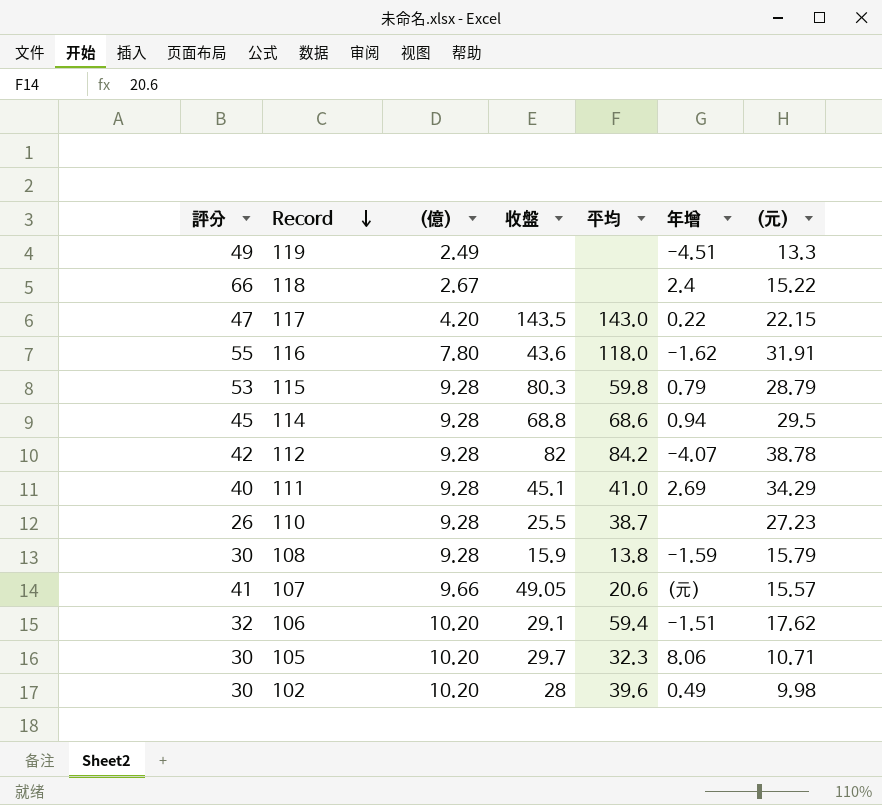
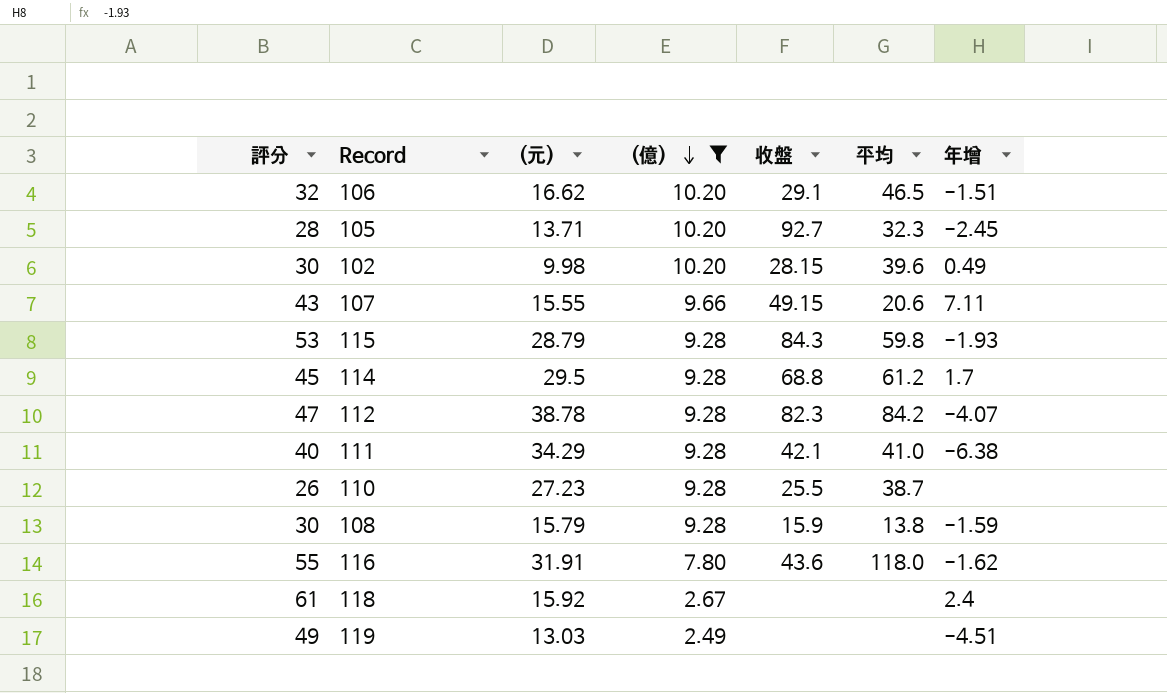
filter: none -> (億) != 4.20
row order: Record descending -> (億) descending
column (元) | position: 7 -> 3
106 | (元): 17.62 -> 16.62
106 | 平均: 59.4 -> 46.5
105 | 評分: 30 -> 28
105 | (元): 10.71 -> 13.71
105 | 收盤: 29.7 -> 92.7
105 | 年增: 8.06 -> -2.45
102 | 收盤: 28 -> 28.15
107 | 評分: 41 -> 43
107 | (元): 15.57 -> 15.55
107 | 收盤: 49.05 -> 49.15
107 | 年增: (元) -> 7.11
115 | 收盤: 80.3 -> 84.3
115 | 年增: 0.79 -> -1.93
114 | 平均: 68.6 -> 61.2
114 | 年增: 0.94 -> 1.7
112 | 評分: 42 -> 47
112 | 收盤: 82 -> 82.3
111 | 收盤: 45.1 -> 42.1
111 | 年增: 2.69 -> -6.38
118 | 評分: 66 -> 61
118 | (元): 15.22 -> 15.92
119 | (元): 13.3 -> 13.03

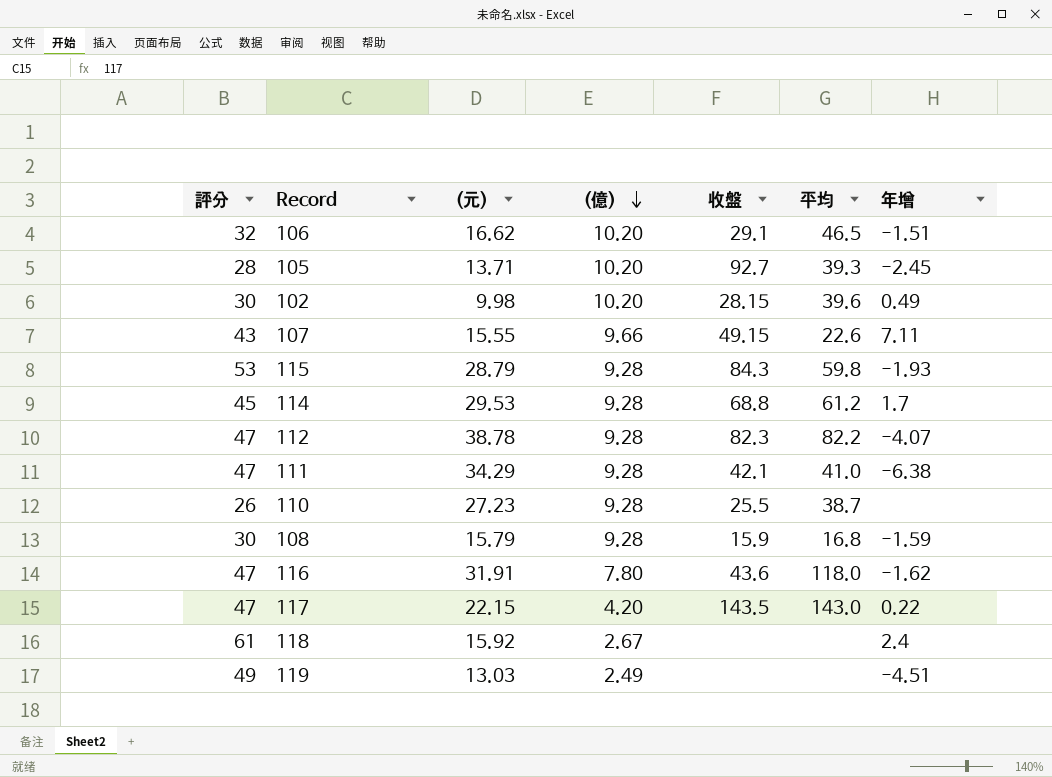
filter: (億) != 4.20 -> none
105 | 平均: 32.3 -> 39.3
107 | 平均: 20.6 -> 22.6
114 | (元): 29.5 -> 29.53
112 | 平均: 84.2 -> 82.2
111 | 評分: 40 -> 47
108 | 平均: 13.8 -> 16.8
116 | 評分: 55 -> 47

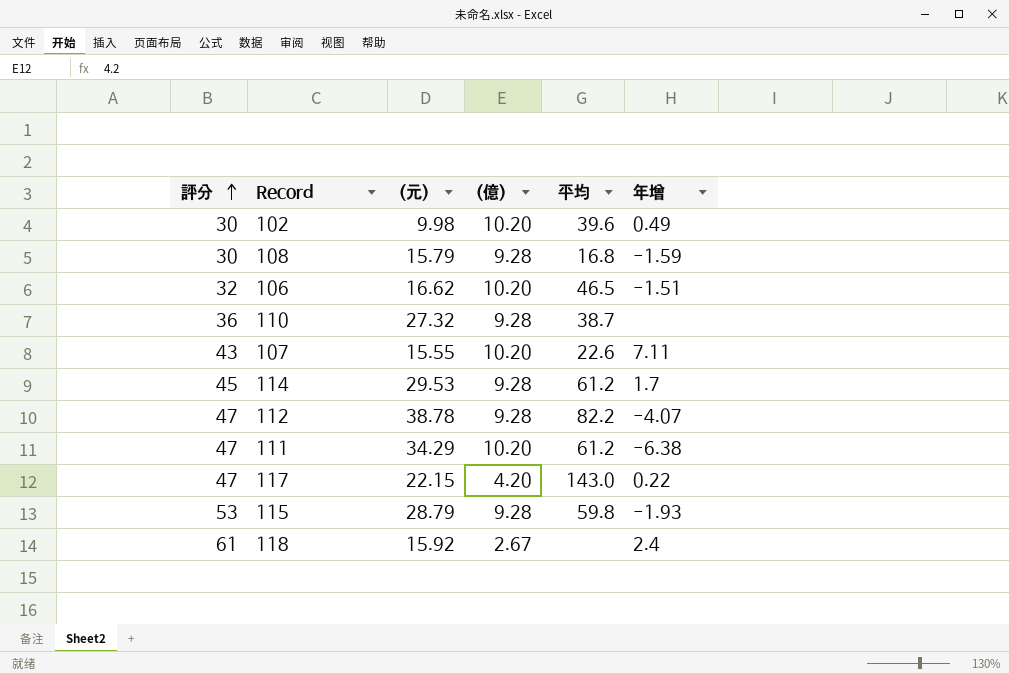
row order: (億) descending -> 評分 ascending
column 收盤 | position: 5 -> none
row 105: 28 | 13.71 | 10.20 | 92.7 | 39.3 | -2.45 -> none
row 116: 47 | 31.91 | 7.80 | 43.6 | 118.0 | -1.62 -> none
row 119: 49 | 13.03 | 2.49 | none | none | -4.51 -> none
110 | 評分: 26 -> 36
110 | (元): 27.23 -> 27.32
107 | (億): 9.66 -> 10.20
111 | (億): 9.28 -> 10.20
111 | 平均: 41.0 -> 61.2

